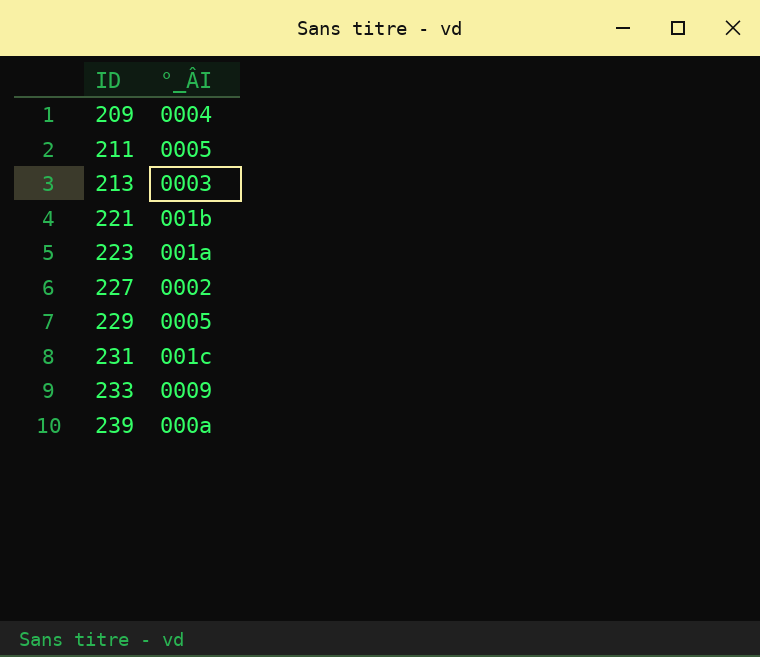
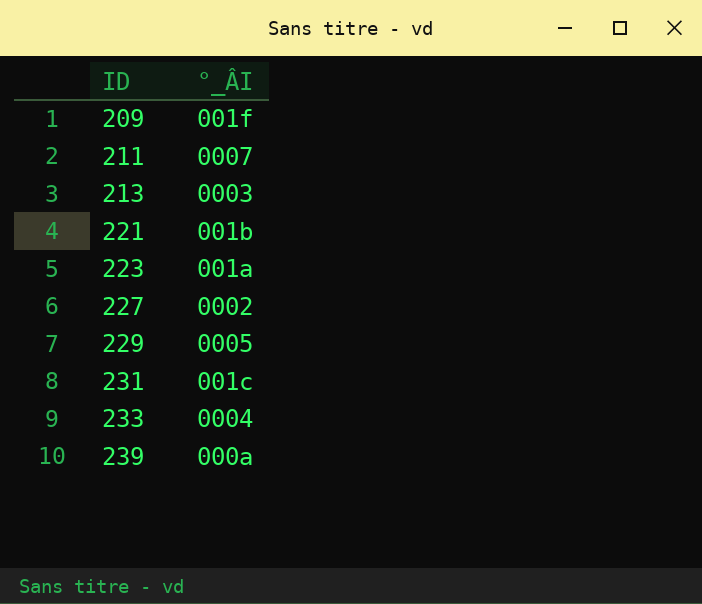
209 | °_ÂI: 0004 -> 001f
211 | °_ÂI: 0005 -> 0007
233 | °_ÂI: 0009 -> 0004

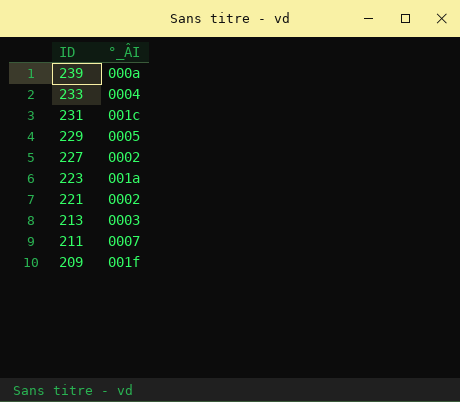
row order: ID ascending -> ID descending
221 | °_ÂI: 001b -> 0002

